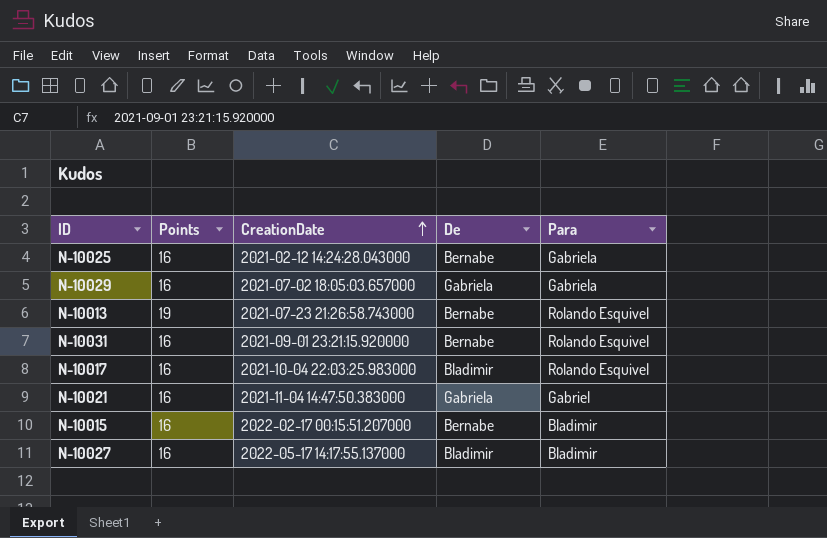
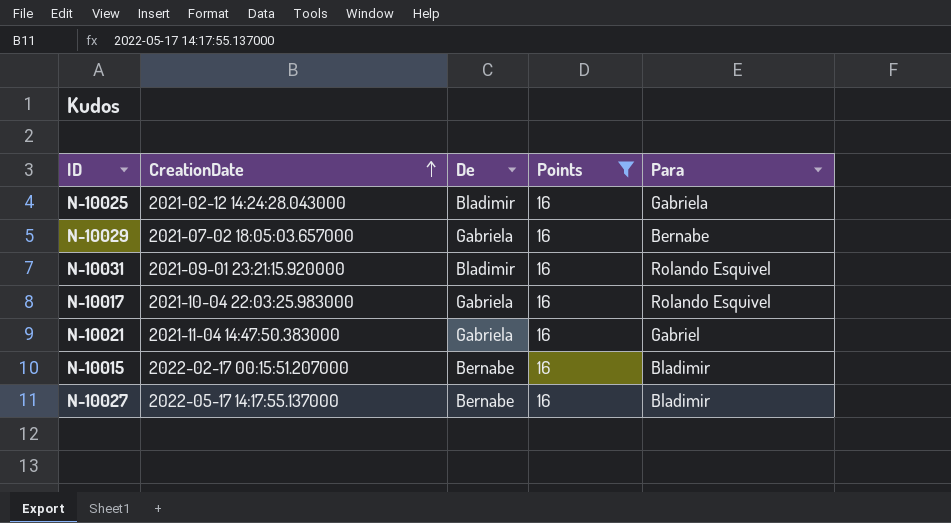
filter: none -> Points = 16
column Points | position: 2 -> 4
N-10025 | De: Bernabe -> Bladimir
N-10029 | Para: Gabriela -> Bernabe
N-10031 | De: Bernabe -> Bladimir
N-10017 | De: Bladimir -> Gabriela
N-10027 | De: Bladimir -> Bernabe

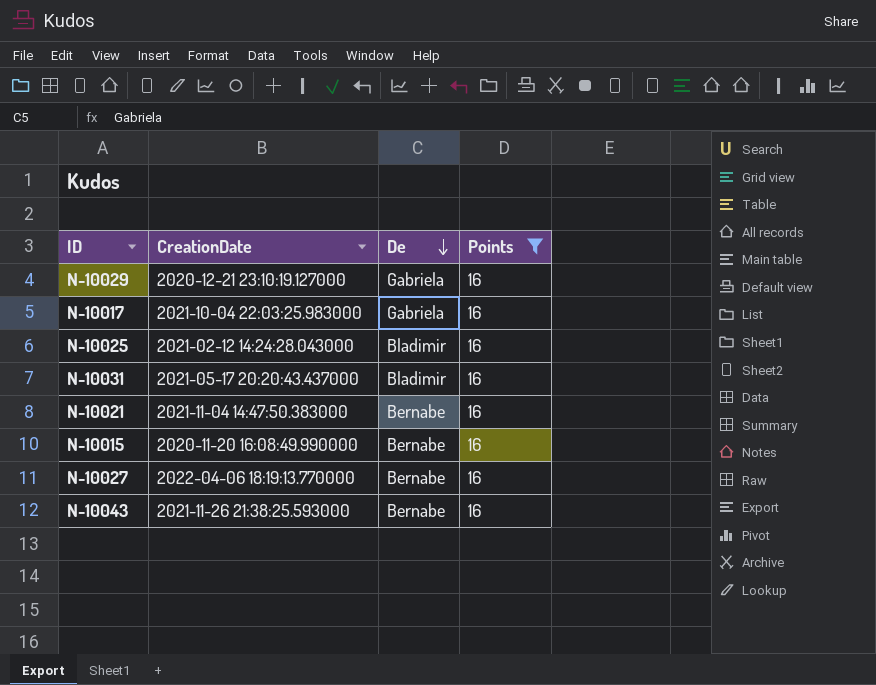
row order: CreationDate ascending -> De descending
column Para | position: 5 -> none
N-10029 | CreationDate: 2021-07-02 18:05:03.657000 -> 2020-12-21 23:10:19.127000
N-10031 | CreationDate: 2021-09-01 23:21:15.920000 -> 2021-05-17 20:20:43.437000
N-10021 | De: Gabriela -> Bernabe
N-10015 | CreationDate: 2022-02-17 00:15:51.207000 -> 2020-11-20 16:08:49.990000
N-10027 | CreationDate: 2022-05-17 14:17:55.137000 -> 2022-04-06 18:19:13.770000
row N-10043: none -> 2021-11-26 21:38:25.593000 | Bernabe | 16

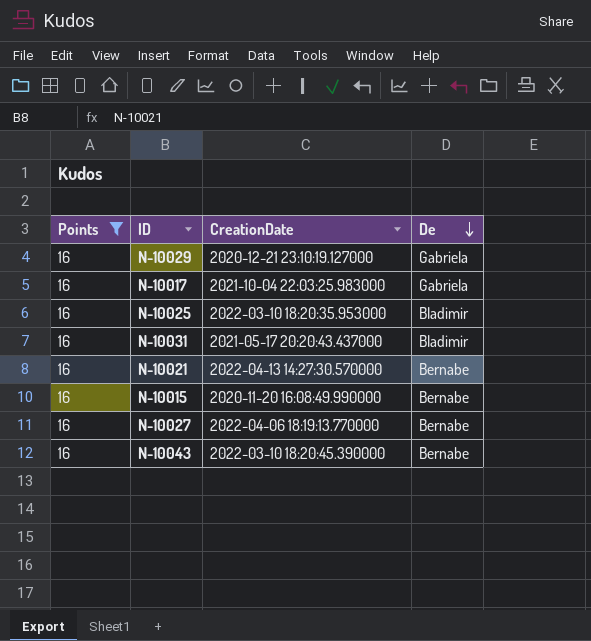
column Points | position: 4 -> 1
N-10025 | CreationDate: 2021-02-12 14:24:28.043000 -> 2022-03-10 18:20:35.953000
N-10021 | CreationDate: 2021-11-04 14:47:50.383000 -> 2022-04-13 14:27:30.570000
N-10043 | CreationDate: 2021-11-26 21:38:25.593000 -> 2022-03-10 18:20:45.390000

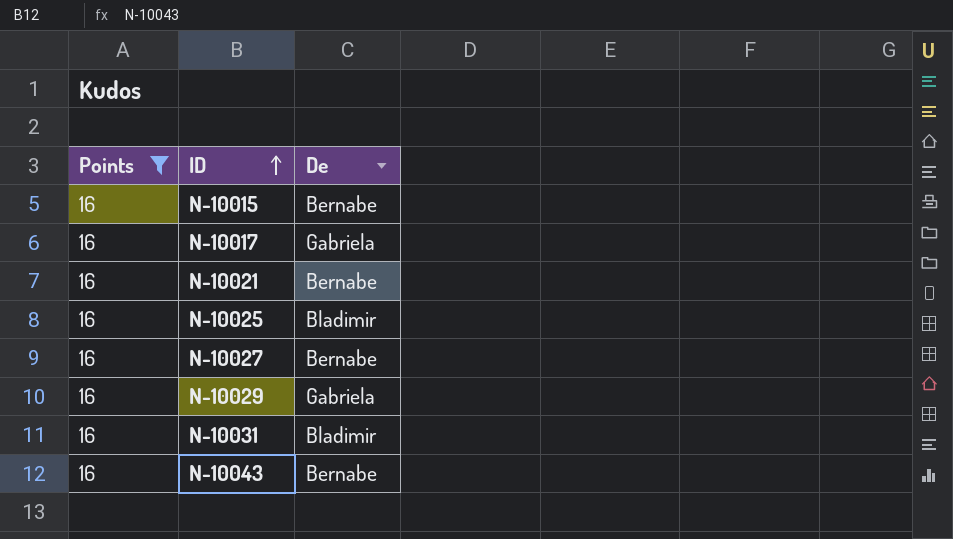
row order: De descending -> ID ascending
column CreationDate | position: 3 -> none

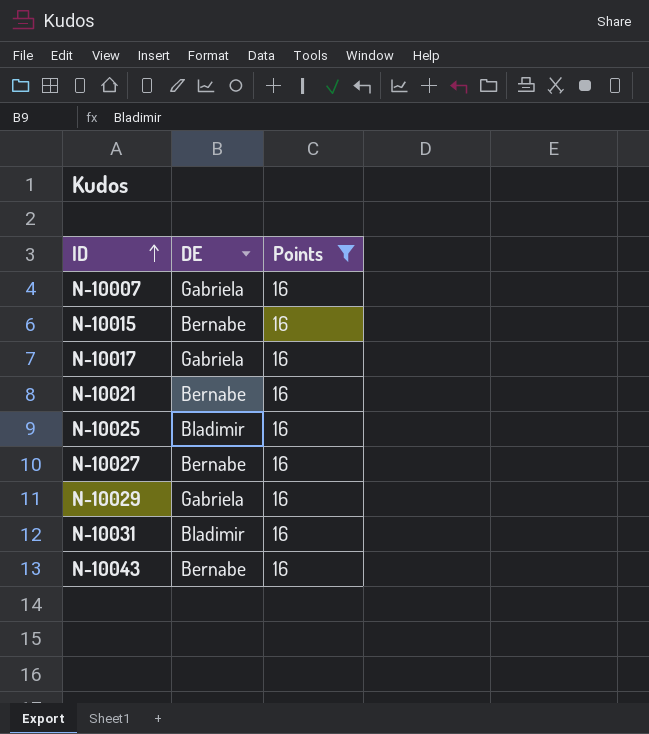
column name: De -> DE
column Points | position: 1 -> 3
row N-10007: none -> Gabriela | 16

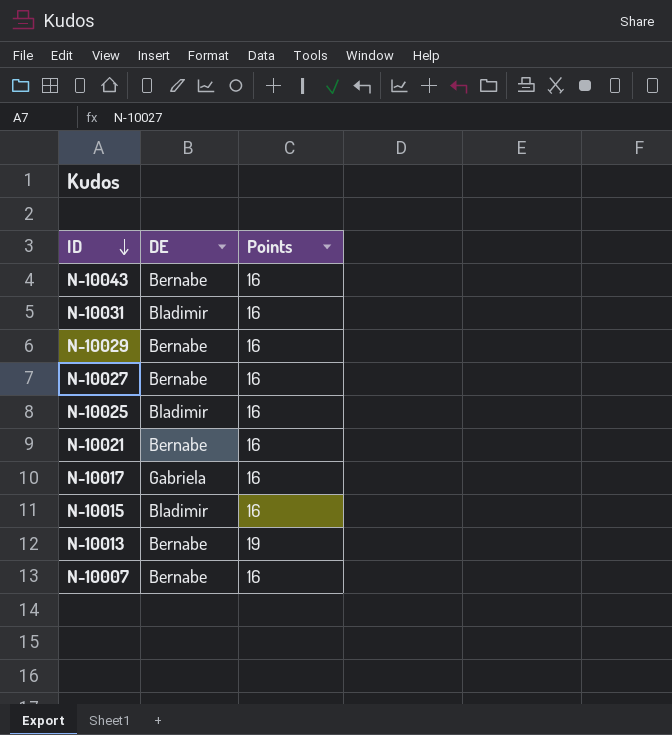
filter: Points = 16 -> none
row order: ID ascending -> ID descending
N-10029 | DE: Gabriela -> Bernabe
N-10015 | DE: Bernabe -> Bladimir
N-10007 | DE: Gabriela -> Bernabe

